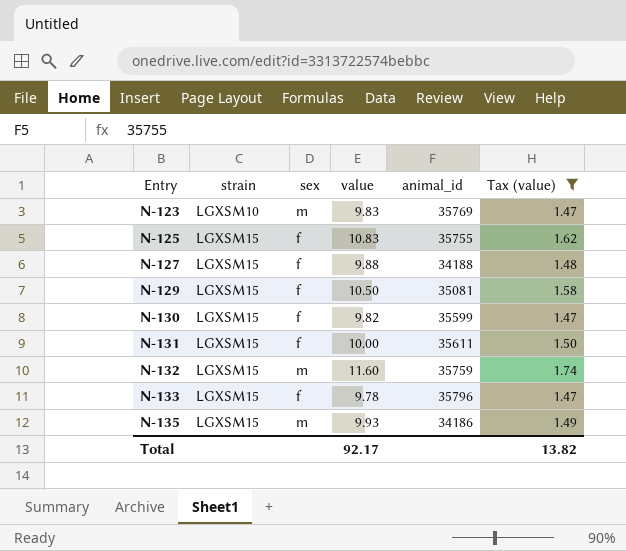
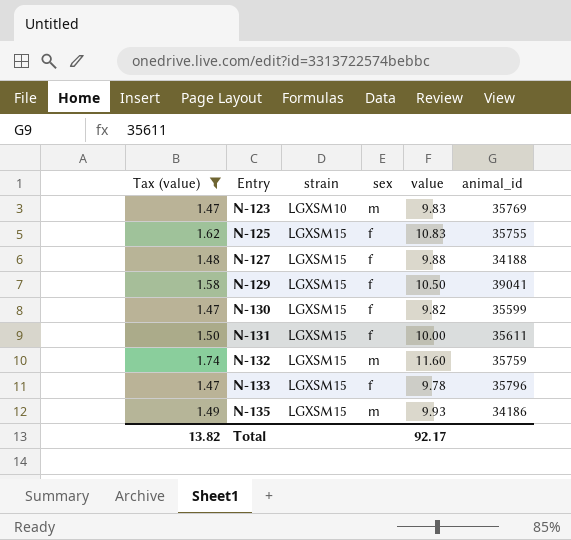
column Tax (value) | position: 6 -> 1
N-129 | animal_id: 35081 -> 39041

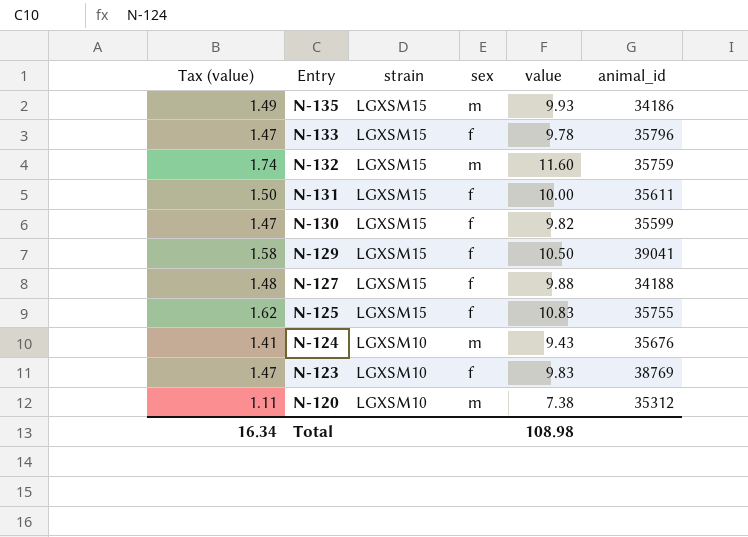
filter: Tax (value) >= 1.47 -> none
row order: Entry ascending -> Entry descending
N-123 | sex: m -> f
N-123 | animal_id: 35769 -> 38769
Total | Tax (value): 13.82 -> 16.34
Total | value: 92.17 -> 108.98

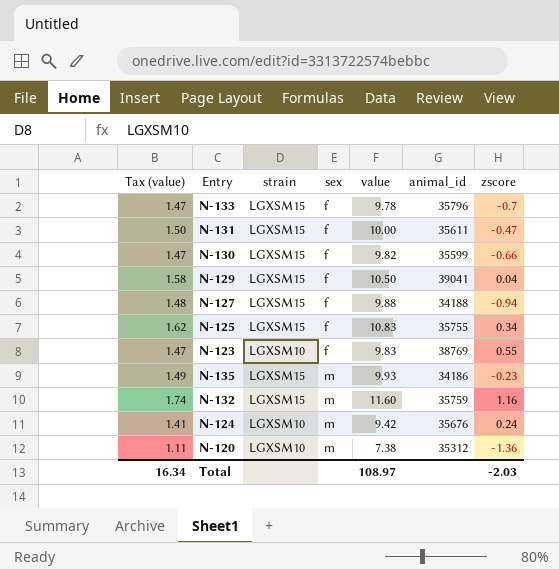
row order: Entry descending -> sex ascending
column zscore | position: none -> 7
N-124 | value: 9.43 -> 9.42
Total | value: 108.98 -> 108.97

